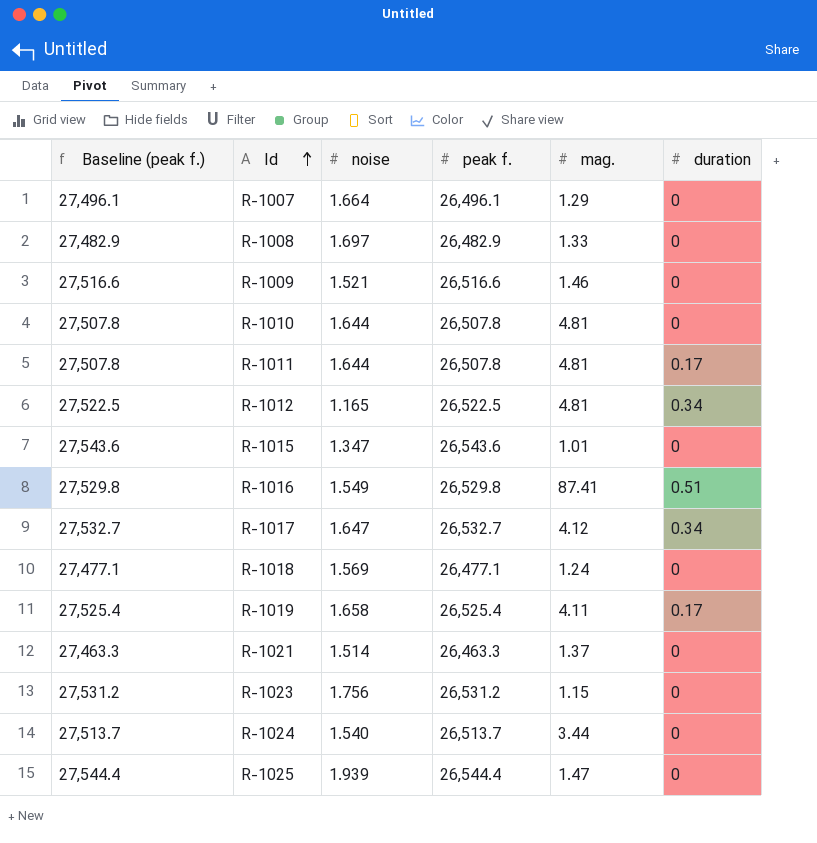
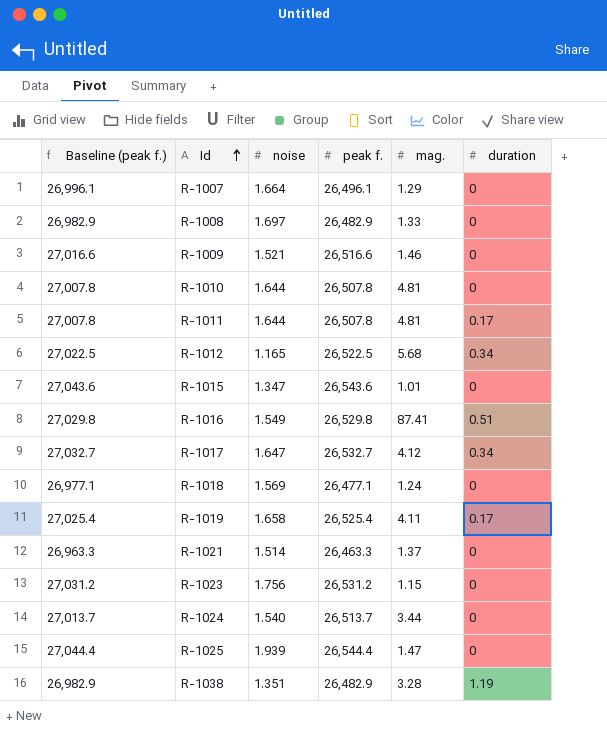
column Baseline (peak f.) | formula: [peak f.] + 1000 -> [peak f.] + 500
R-1012 | mag.: 4.81 -> 5.68
row R-1038: none -> 26,982.9 | 1.351 | 26,482.9 | 3.28 | 1.19

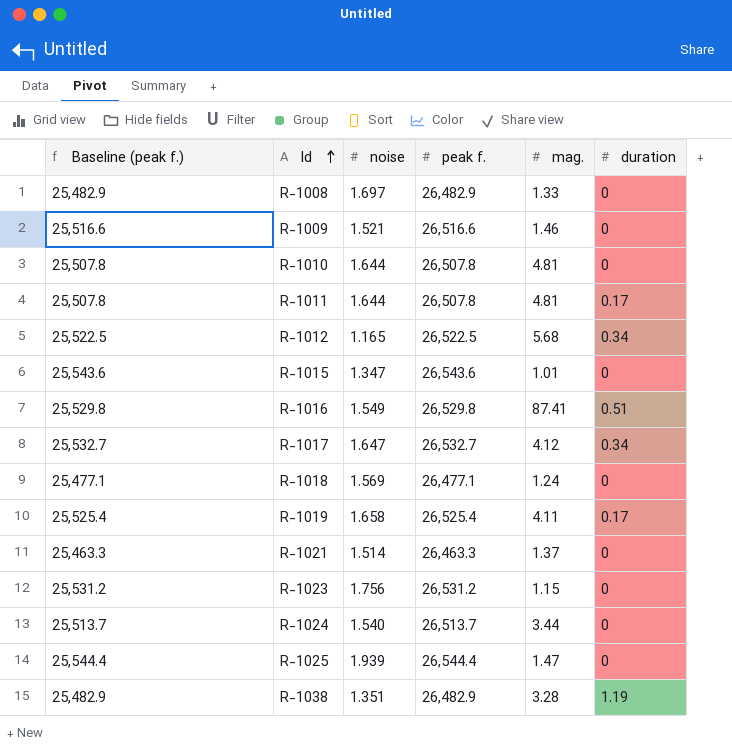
column Baseline (peak f.) | formula: [peak f.] + 500 -> [peak f.] - 1000
row R-1007: 26,996.1 | 1.664 | 26,496.1 | 1.29 | 0 -> none

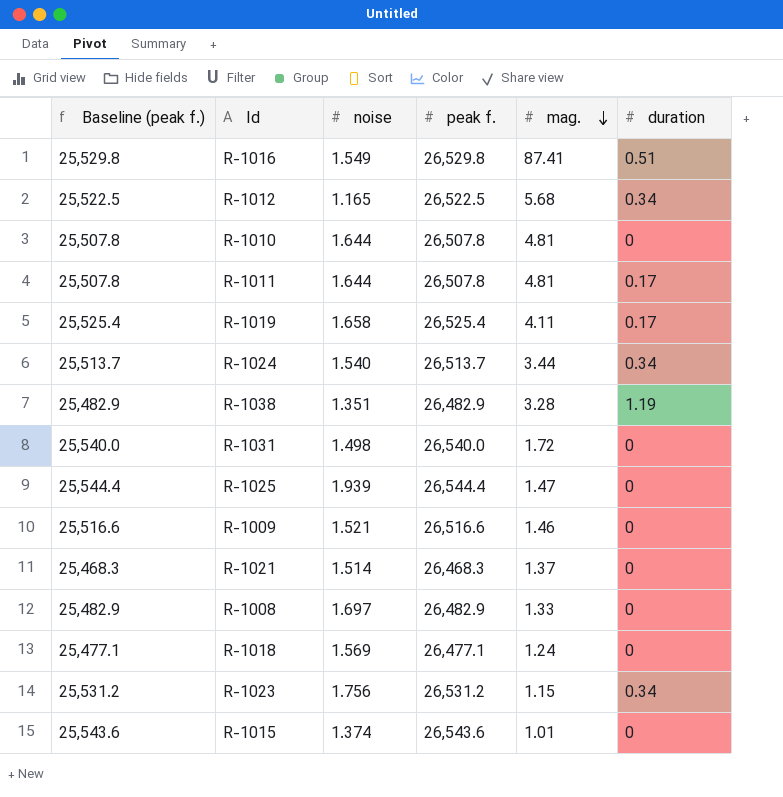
row order: Id ascending -> mag. descending
row R-1017: 25,532.7 | 1.647 | 26,532.7 | 4.12 | 0.34 -> none
R-1024 | duration: 0 -> 0.34
row R-1031: none -> 25,540.0 | 1.498 | 26,540.0 | 1.72 | 0
R-1021 | Baseline (peak f.): 25,463.3 -> 25,468.3
R-1021 | peak f.: 26,463.3 -> 26,468.3
R-1023 | duration: 0 -> 0.34
R-1015 | noise: 1.347 -> 1.374

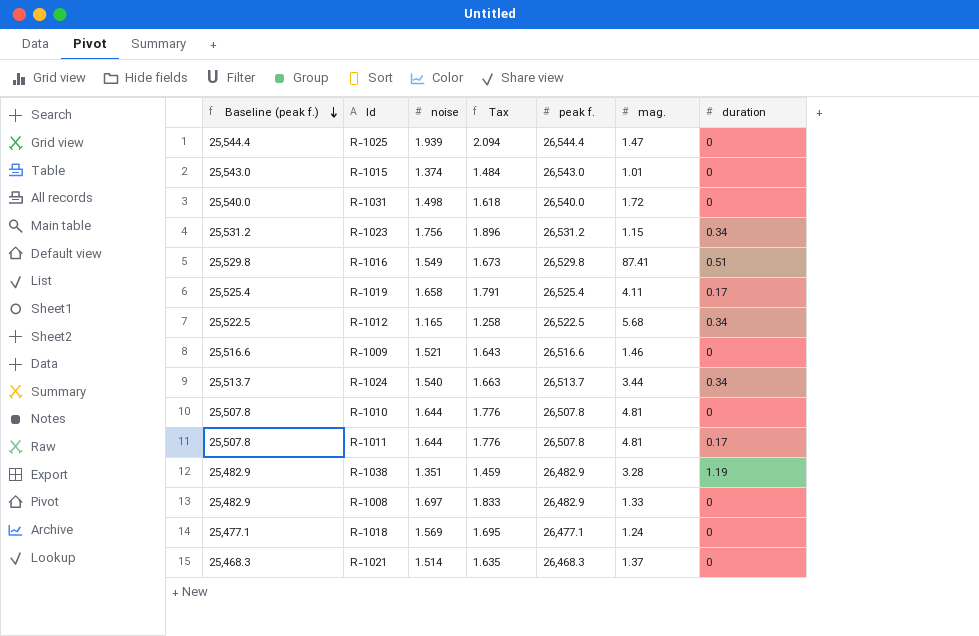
row order: mag. descending -> Baseline (peak f.) descending
column Tax | formula: none -> [noise] * 1.08
R-1015 | Baseline (peak f.): 25,543.6 -> 25,543.0
R-1015 | peak f.: 26,543.6 -> 26,543.0

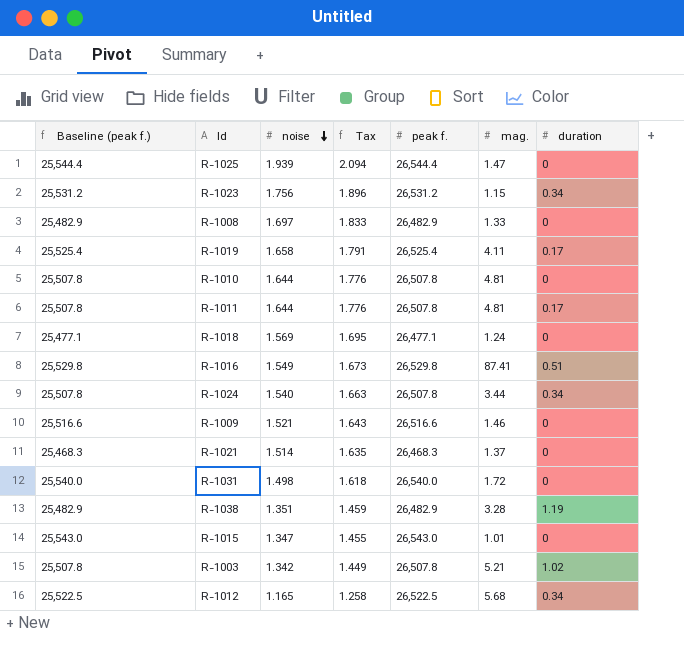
row order: Baseline (peak f.) descending -> noise descending
R-1024 | Baseline (peak f.): 25,513.7 -> 25,507.8
R-1024 | peak f.: 26,513.7 -> 26,507.8
R-1015 | noise: 1.374 -> 1.347
R-1015 | Tax: 1.484 -> 1.455
row R-1003: none -> 25,507.8 | 1.342 | 1.449 | 26,507.8 | 5.21 | 1.02

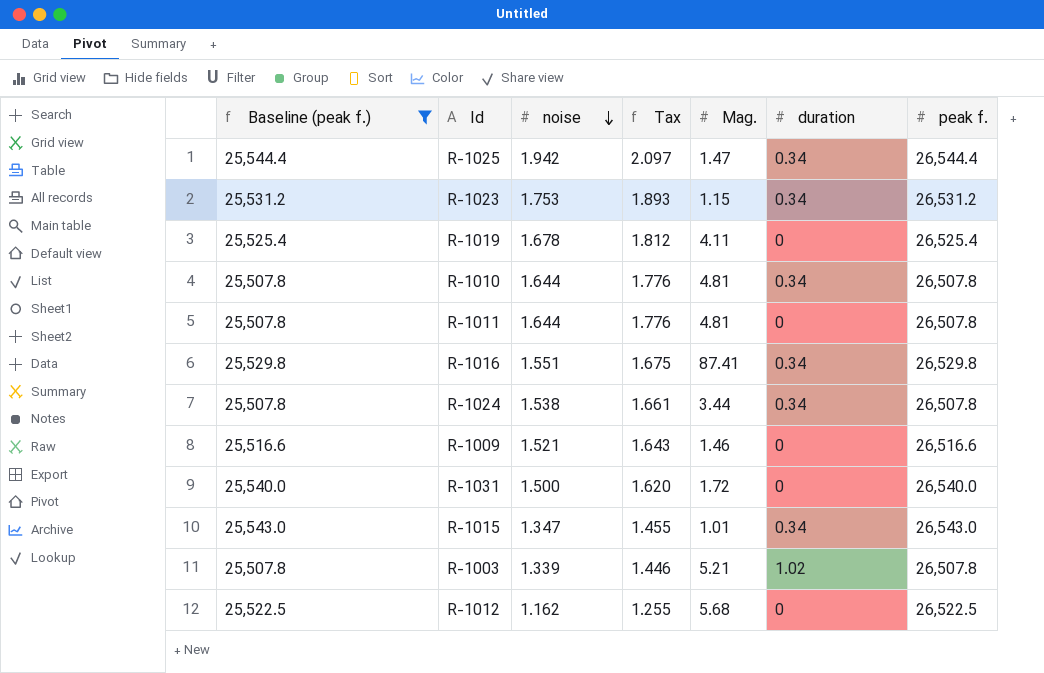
filter: none -> Baseline (peak f.) >= 25,507.8
column name: mag. -> Mag.
column peak f. | position: 5 -> 7
R-1025 | noise: 1.939 -> 1.942
R-1025 | Tax: 2.094 -> 2.097
R-1025 | duration: 0 -> 0.34
R-1023 | noise: 1.756 -> 1.753
R-1023 | Tax: 1.896 -> 1.893
R-1019 | noise: 1.658 -> 1.678
R-1019 | Tax: 1.791 -> 1.812
R-1019 | duration: 0.17 -> 0
R-1010 | duration: 0 -> 0.34
R-1011 | duration: 0.17 -> 0
R-1016 | noise: 1.549 -> 1.551
R-1016 | Tax: 1.673 -> 1.675
R-1016 | duration: 0.51 -> 0.34
R-1024 | noise: 1.540 -> 1.538
R-1024 | Tax: 1.663 -> 1.661
R-1031 | noise: 1.498 -> 1.500
R-1031 | Tax: 1.618 -> 1.620
R-1015 | duration: 0 -> 0.34
R-1003 | noise: 1.342 -> 1.339
R-1003 | Tax: 1.449 -> 1.446
R-1012 | noise: 1.165 -> 1.162
R-1012 | Tax: 1.258 -> 1.255
R-1012 | duration: 0.34 -> 0

